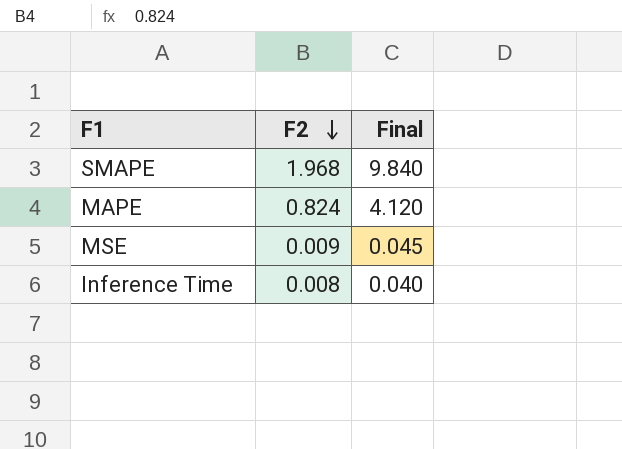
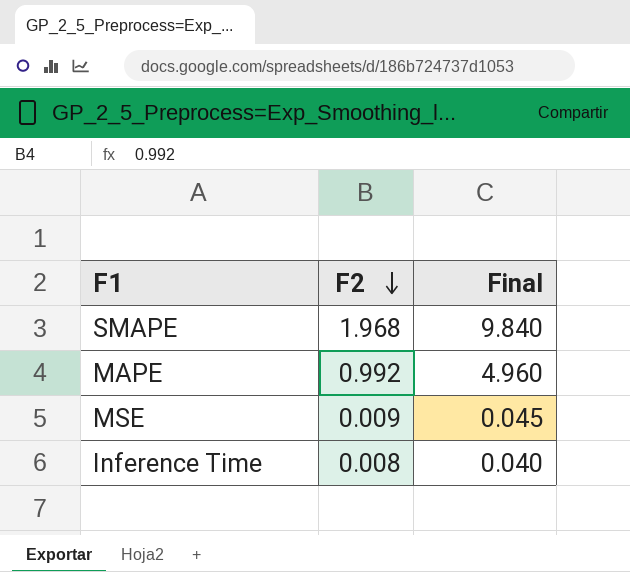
MAPE | F2: 0.824 -> 0.992
MAPE | Final: 4.120 -> 4.960

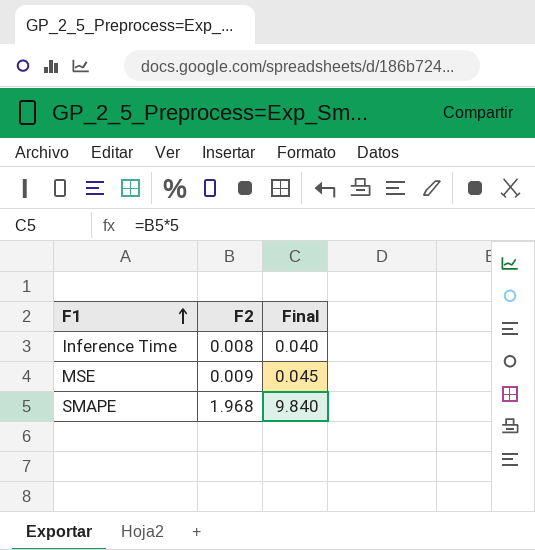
row order: F2 descending -> F1 ascending
row MAPE: 0.992 | 4.960 -> none

